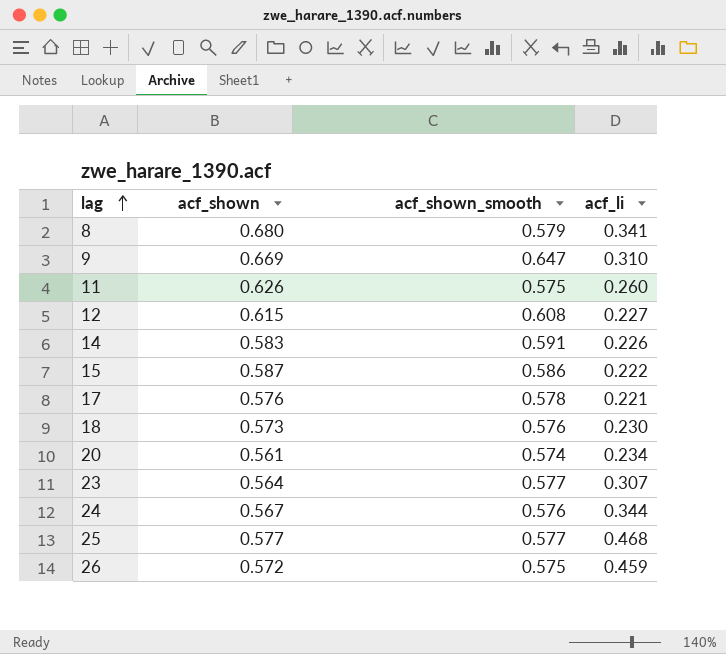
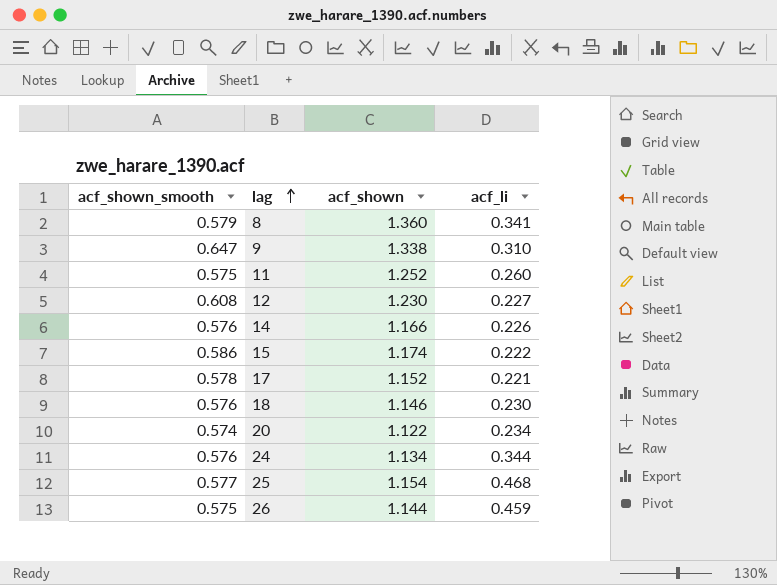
column acf_shown_smooth | position: 3 -> 1
row 23: 0.564 | 0.577 | 0.307 -> none
8 | acf_shown: 0.680 -> 1.360
9 | acf_shown: 0.669 -> 1.338
11 | acf_shown: 0.626 -> 1.252
12 | acf_shown: 0.615 -> 1.230
14 | acf_shown_smooth: 0.591 -> 0.576
14 | acf_shown: 0.583 -> 1.166
15 | acf_shown: 0.587 -> 1.174
17 | acf_shown: 0.576 -> 1.152
18 | acf_shown: 0.573 -> 1.146
20 | acf_shown: 0.561 -> 1.122
24 | acf_shown: 0.567 -> 1.134
25 | acf_shown: 0.577 -> 1.154
26 | acf_shown: 0.572 -> 1.144

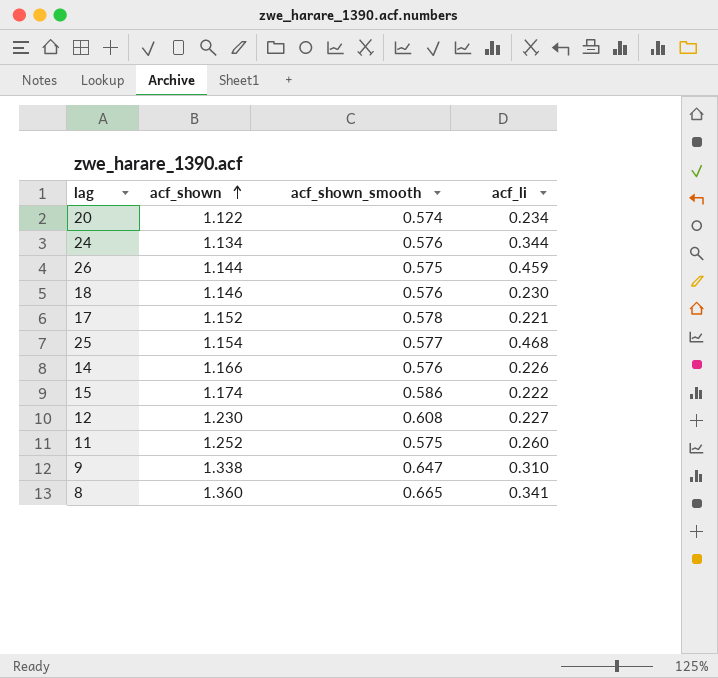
row order: lag ascending -> acf_shown ascending
column acf_shown_smooth | position: 1 -> 3
8 | acf_shown_smooth: 0.579 -> 0.665

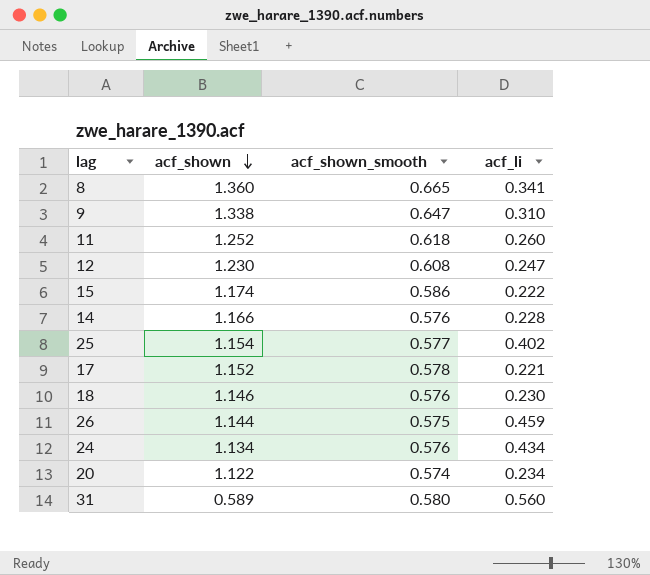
row order: acf_shown ascending -> acf_shown descending
11 | acf_shown_smooth: 0.575 -> 0.618
12 | acf_li: 0.227 -> 0.247
14 | acf_li: 0.226 -> 0.228
25 | acf_li: 0.468 -> 0.402
24 | acf_li: 0.344 -> 0.434
row 31: none -> 0.589 | 0.580 | 0.560

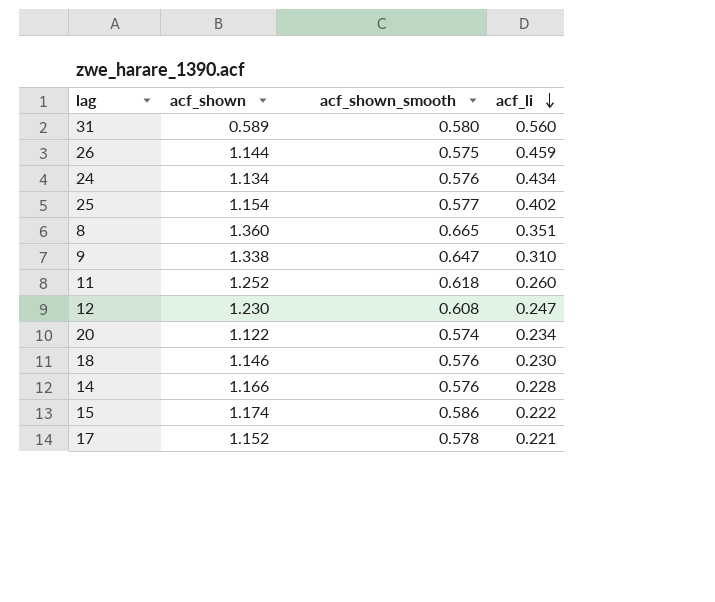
row order: acf_shown descending -> acf_li descending
8 | acf_li: 0.341 -> 0.351

